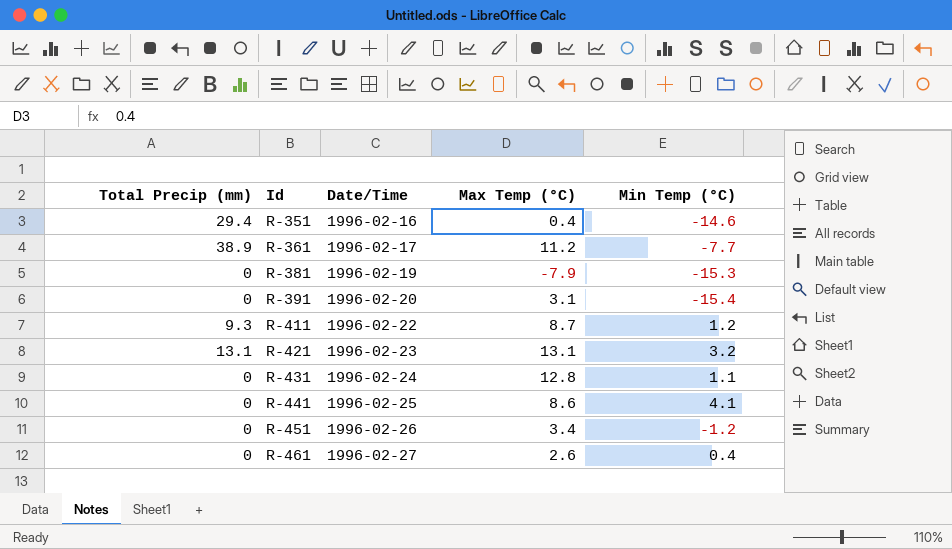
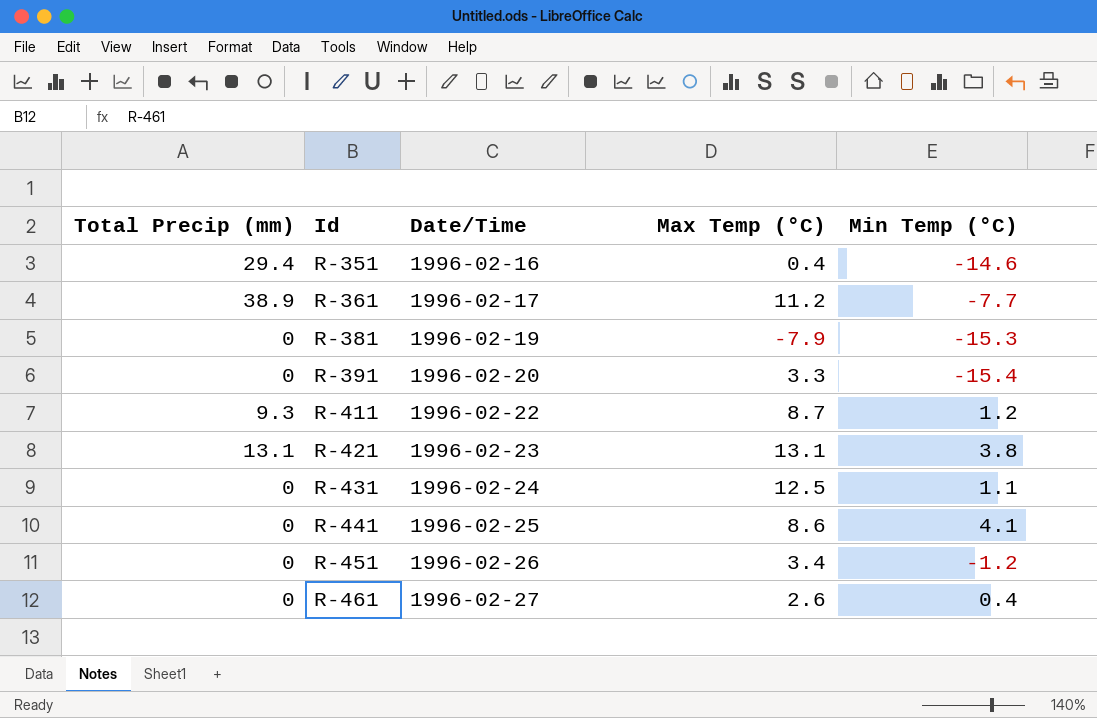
R-391 | Max Temp (°C): 3.1 -> 3.3
R-421 | Min Temp (°C): 3.2 -> 3.8
R-431 | Max Temp (°C): 12.8 -> 12.5

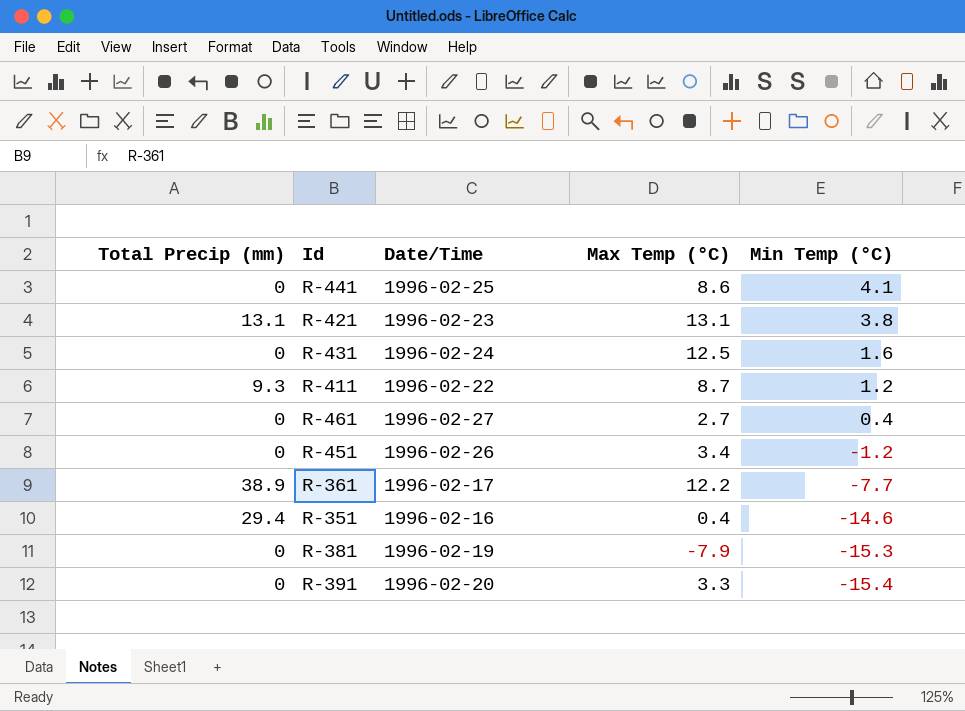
row order: Id ascending -> Min Temp (°C) descending
R-431 | Min Temp (°C): 1.1 -> 1.6
R-461 | Max Temp (°C): 2.6 -> 2.7
R-361 | Max Temp (°C): 11.2 -> 12.2

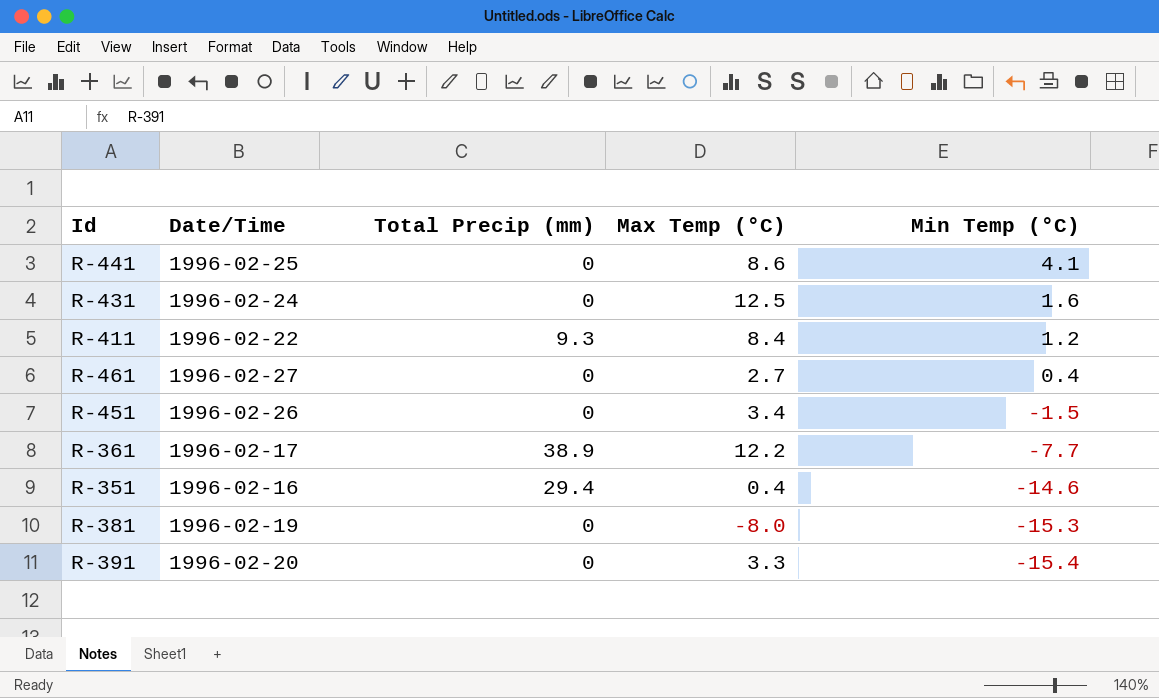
column Total Precip (mm) | position: 1 -> 3
row R-421: 13.1 | 1996-02-23 | 13.1 | 3.8 -> none
R-411 | Max Temp (°C): 8.7 -> 8.4
R-451 | Min Temp (°C): -1.2 -> -1.5
R-381 | Max Temp (°C): -7.9 -> -8.0

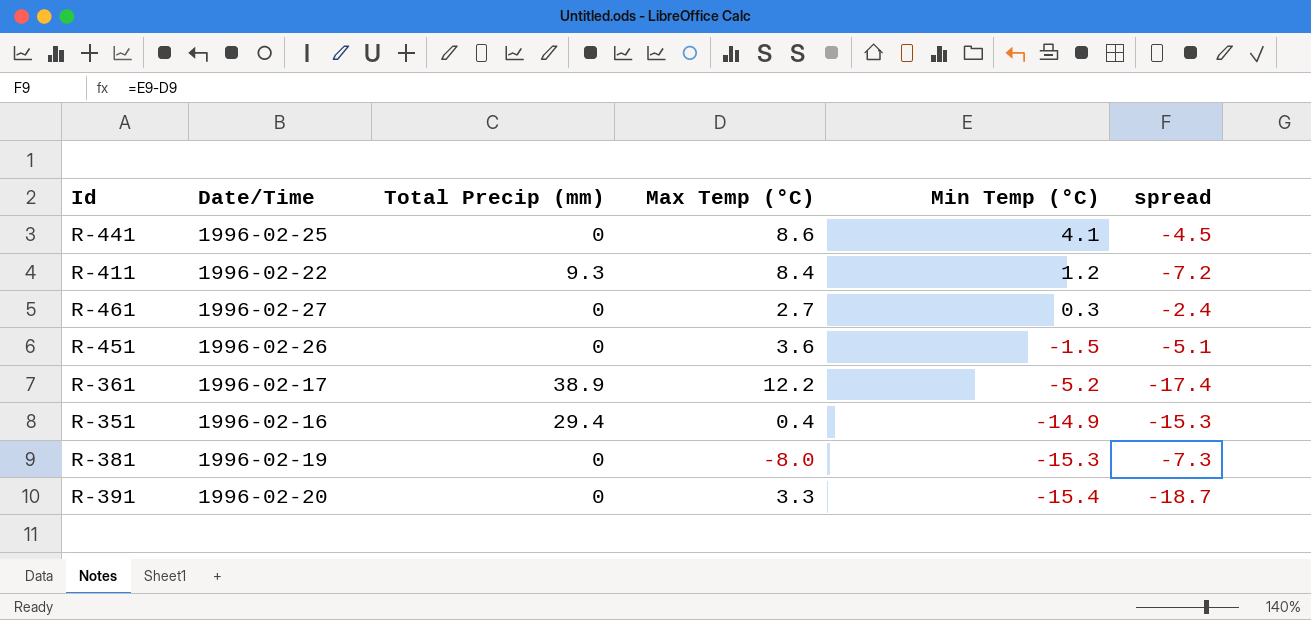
column spread | formula: none -> [Min Temp (°C)] - [Max Temp (°C)]
row R-431: 1996-02-24 | 0 | 12.5 | 1.6 -> none
R-461 | Min Temp (°C): 0.4 -> 0.3
R-451 | Max Temp (°C): 3.4 -> 3.6
R-361 | Min Temp (°C): -7.7 -> -5.2
R-351 | Min Temp (°C): -14.6 -> -14.9

